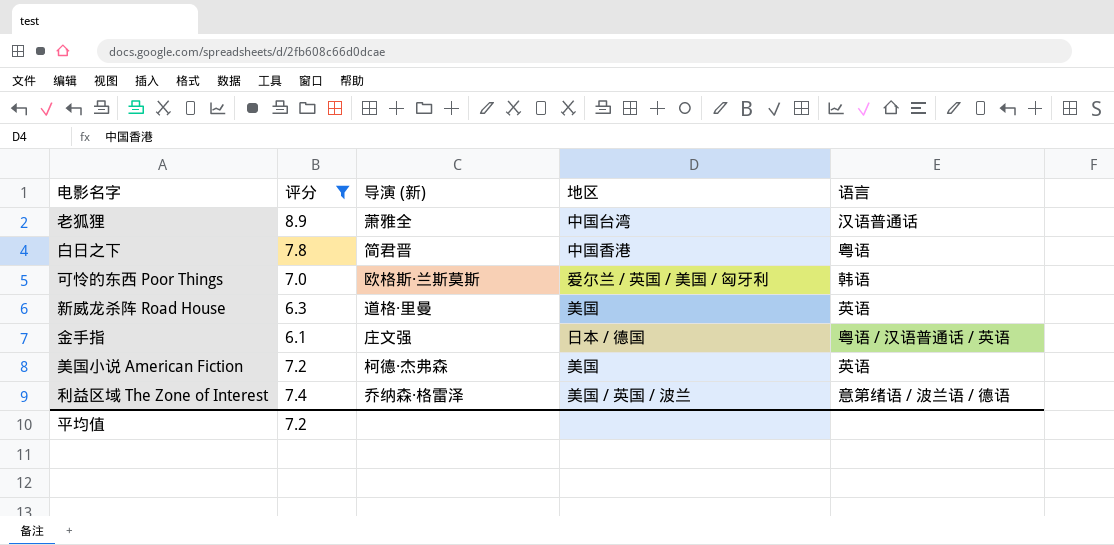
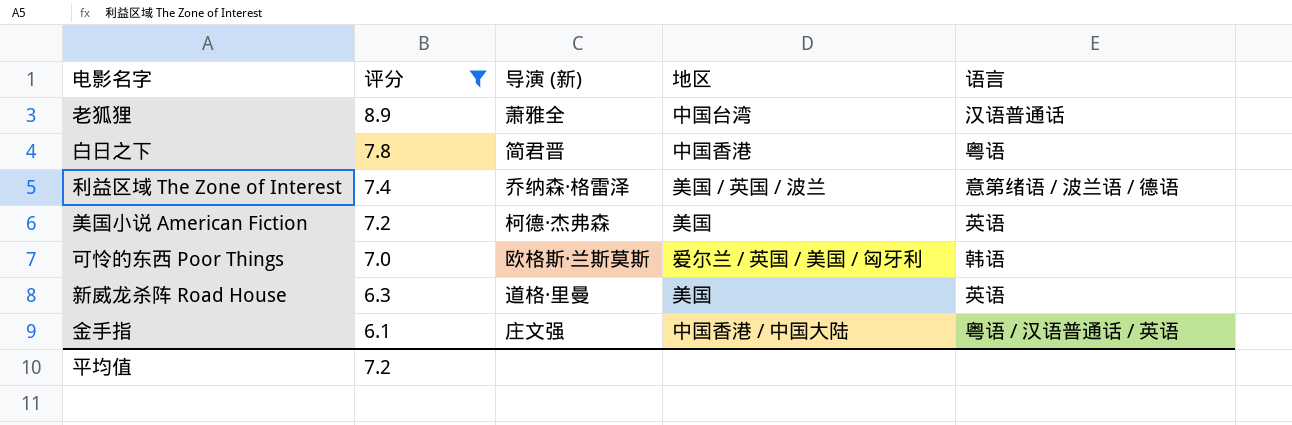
row order: none -> 评分 descending
金手指 | 地区: 日本 / 德国 -> 中国香港 / 中国大陆

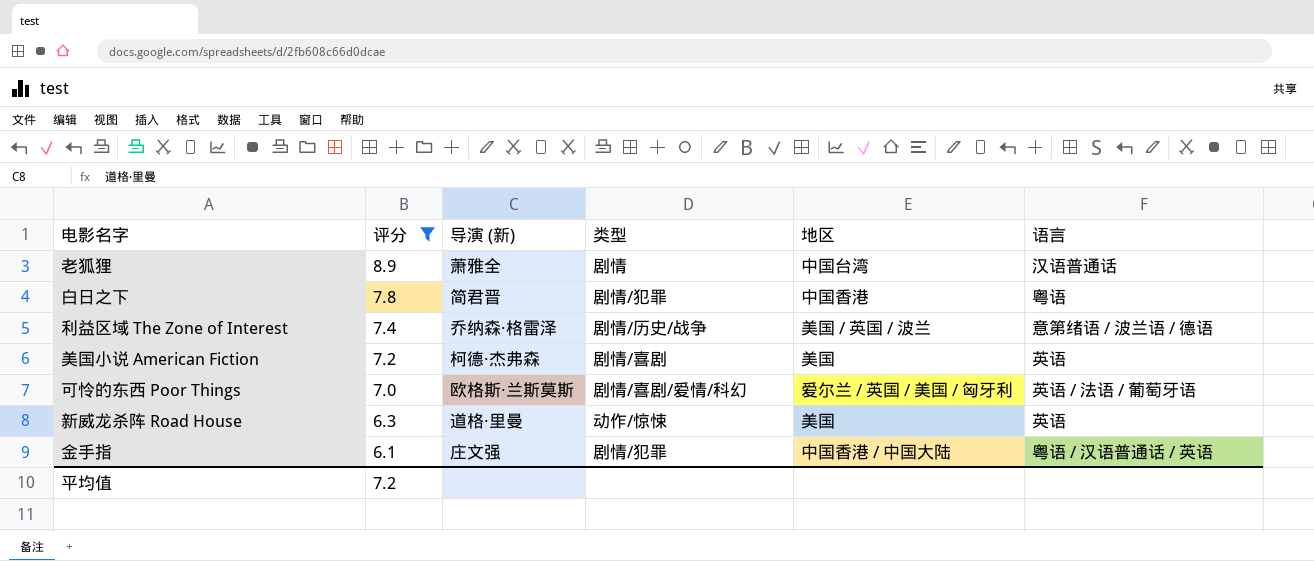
column 类型 | position: none -> 4
可怜的东西 Poor Things | 语言: 韩语 -> 英语 / 法语 / 葡萄牙语

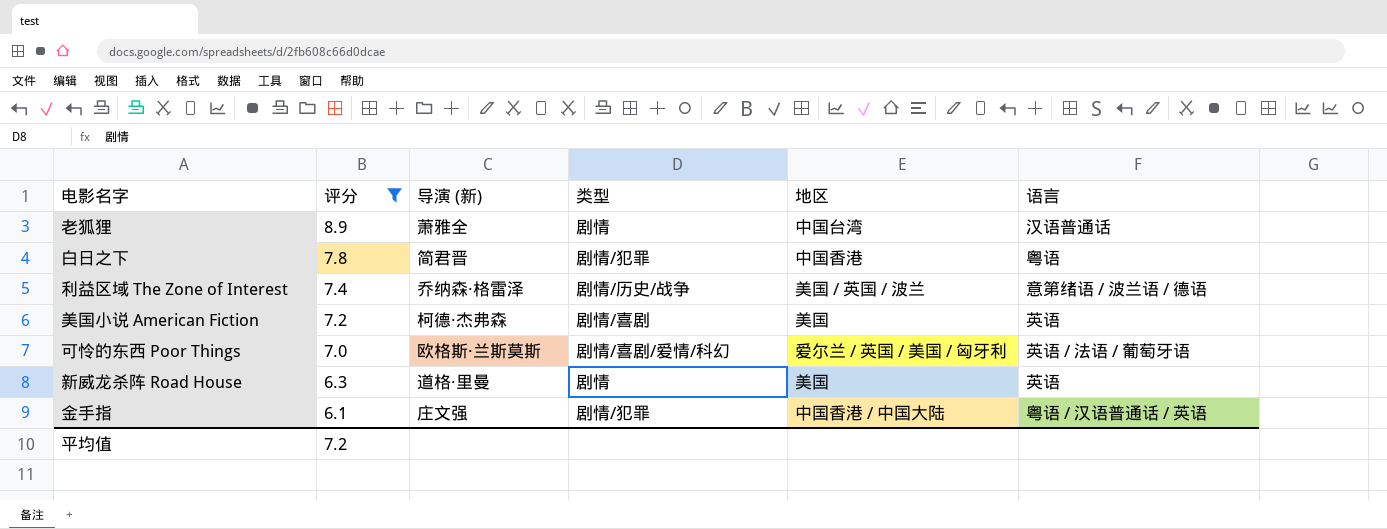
新威龙杀阵 Road House | 类型: 动作/惊悚 -> 剧情

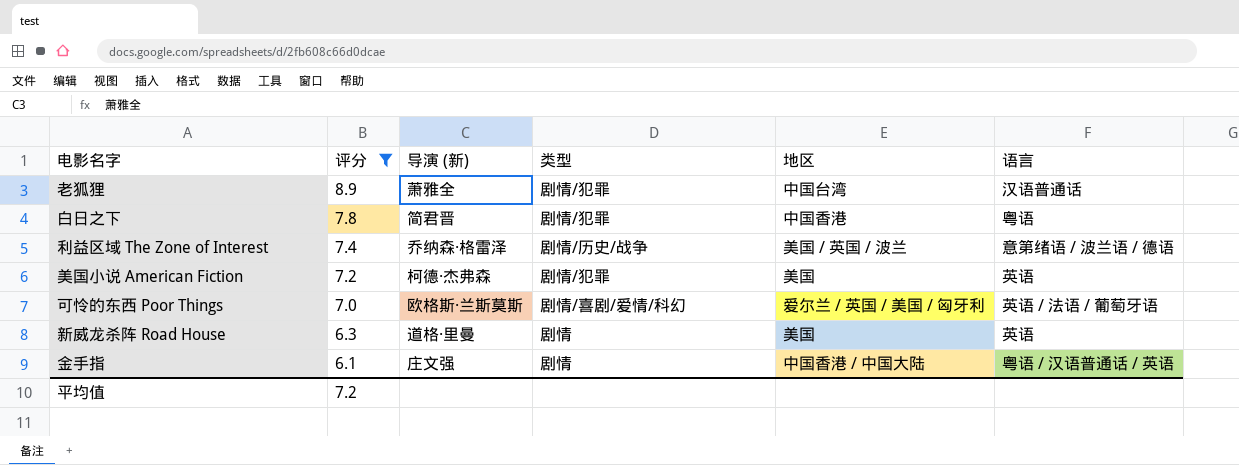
老狐狸 | 类型: 剧情 -> 剧情/犯罪
美国小说 American Fiction | 类型: 剧情/喜剧 -> 剧情/犯罪
金手指 | 类型: 剧情/犯罪 -> 剧情

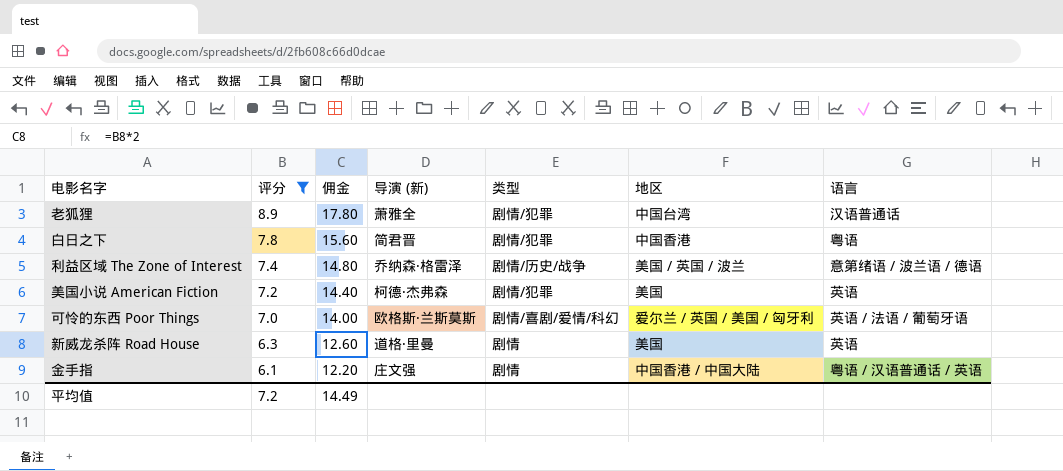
column 佣金 | formula: none -> [评分] * 2

